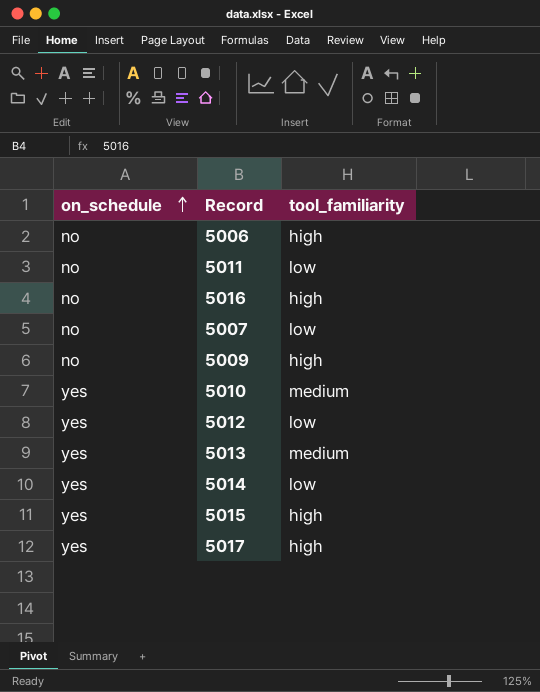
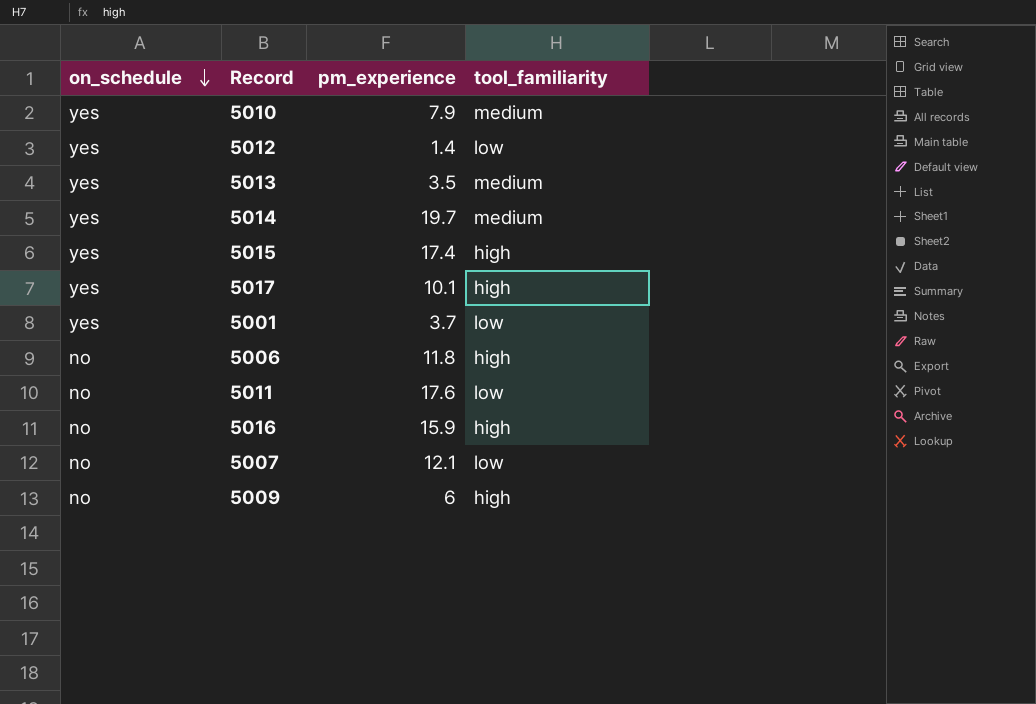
row order: on_schedule ascending -> on_schedule descending
column pm_experience | position: none -> 3
5014 | tool_familiarity: low -> medium
row 5001: none -> yes | 3.7 | low

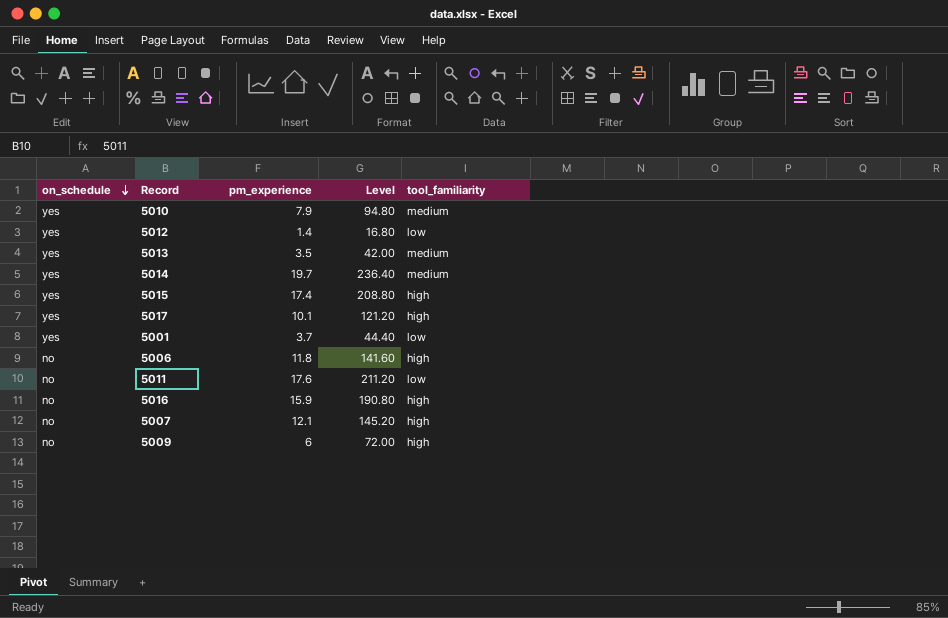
column Level | formula: none -> [pm_experience] * 12
5007 | tool_familiarity: low -> high

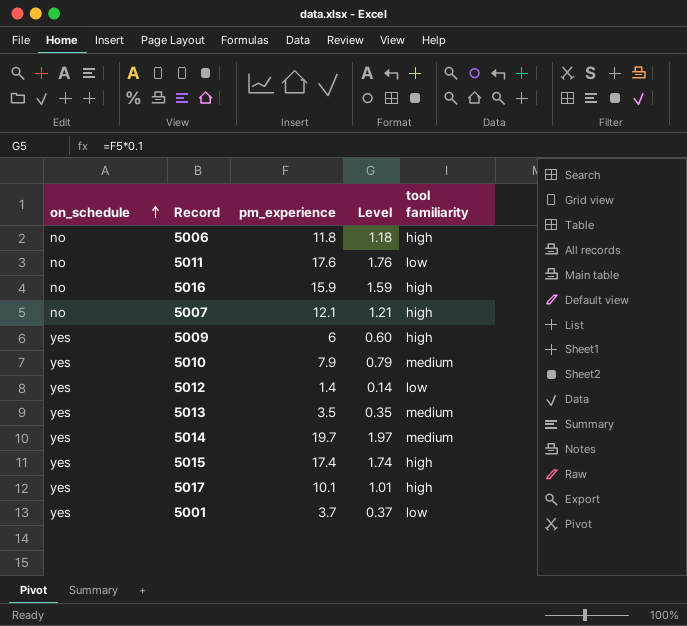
row order: on_schedule descending -> on_schedule ascending
column Level | formula: [pm_experience] * 12 -> [pm_experience] * 0.1
column name: tool_familiarity -> tool familiarity
5009 | on_schedule: no -> yes

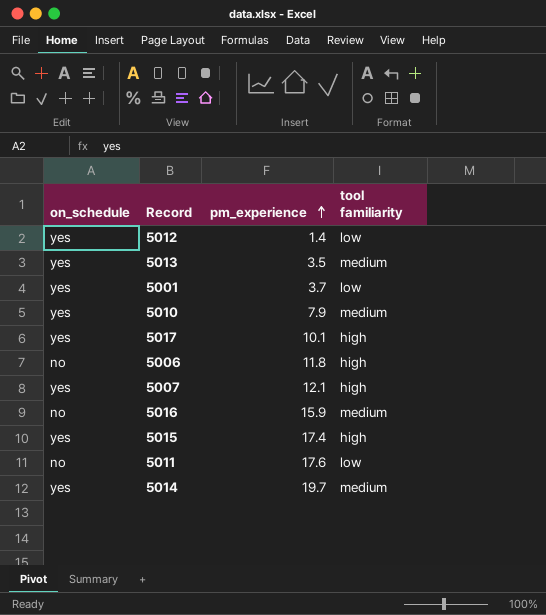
row order: on_schedule ascending -> pm_experience ascending
column Level | formula: [pm_experience] * 0.1 -> none
row 5009: yes | 6 | 0.60 | high -> none
5007 | on_schedule: no -> yes
5016 | tool familiarity: high -> medium

